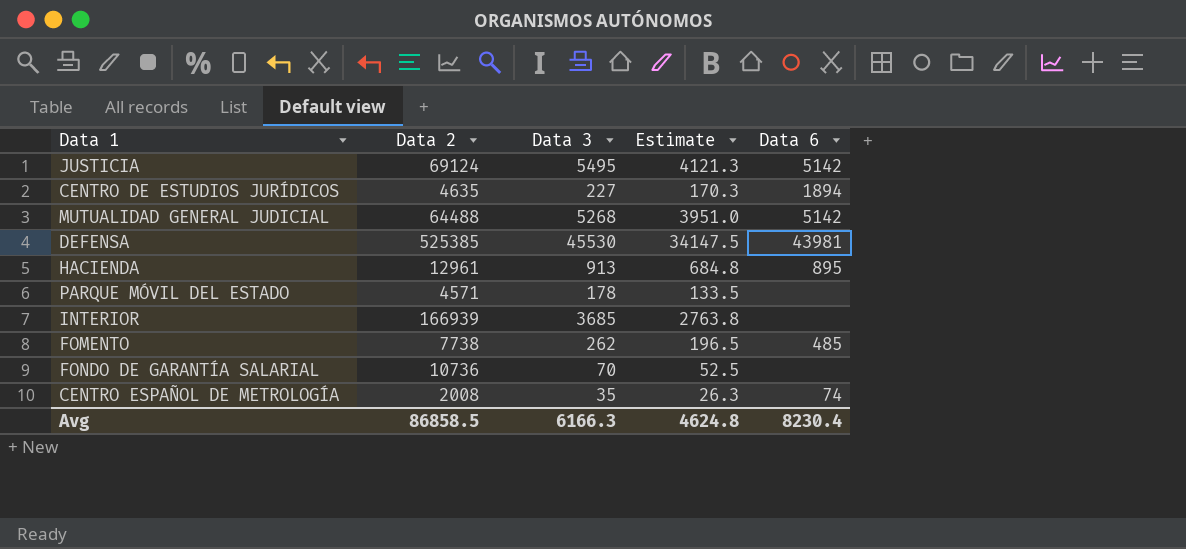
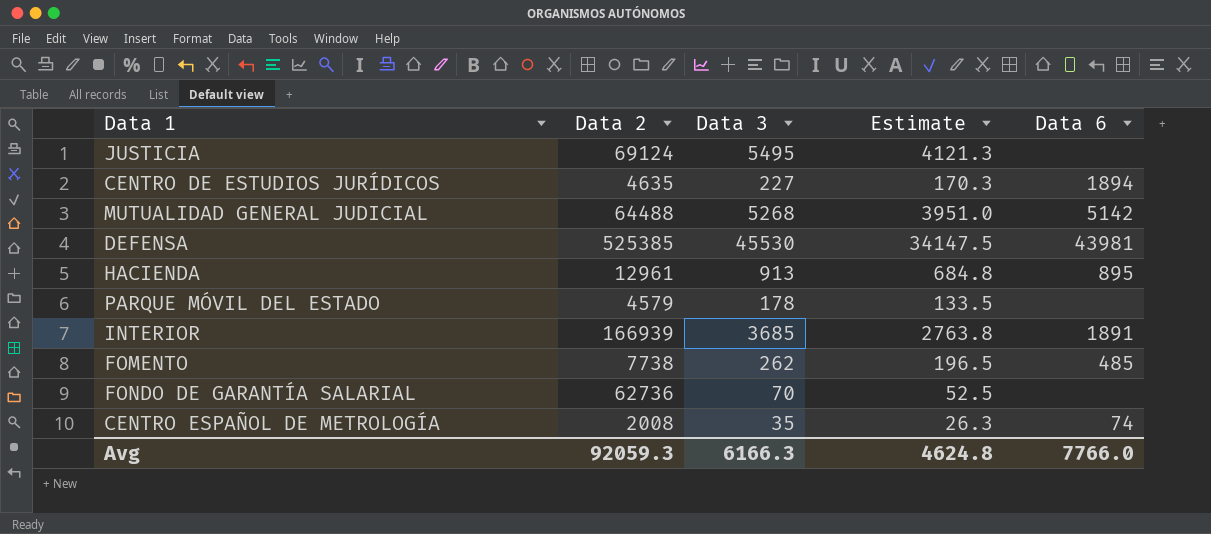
JUSTICIA | Data 6: 5142 -> none
PARQUE MÓVIL DEL ESTADO | Data 2: 4571 -> 4579
INTERIOR | Data 6: none -> 1891
FONDO DE GARANTÍA SALARIAL | Data 2: 10736 -> 62736
Avg | Data 2: 86858.5 -> 92059.3
Avg | Data 6: 8230.4 -> 7766.0

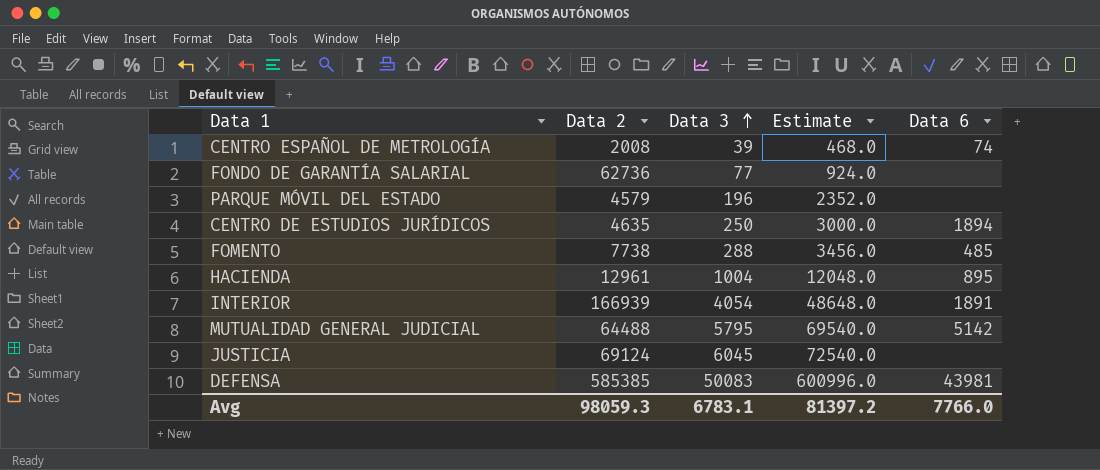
row order: none -> Data 3 ascending
column Estimate | formula: [Data 3] * 0.75 -> [Data 3] * 12
CENTRO ESPAÑOL DE METROLOGÍA | Data 3: 35 -> 39
FONDO DE GARANTÍA SALARIAL | Data 3: 70 -> 77
PARQUE MÓVIL DEL ESTADO | Data 3: 178 -> 196
CENTRO DE ESTUDIOS JURÍDICOS | Data 3: 227 -> 250
FOMENTO | Data 3: 262 -> 288
HACIENDA | Data 3: 913 -> 1004
INTERIOR | Data 3: 3685 -> 4054
MUTUALIDAD GENERAL JUDICIAL | Data 3: 5268 -> 5795
JUSTICIA | Data 3: 5495 -> 6045
DEFENSA | Data 2: 525385 -> 585385
DEFENSA | Data 3: 45530 -> 50083
Avg | Data 2: 92059.3 -> 98059.3
Avg | Data 3: 6166.3 -> 6783.1
Avg | Estimate: 4624.8 -> 81397.2

